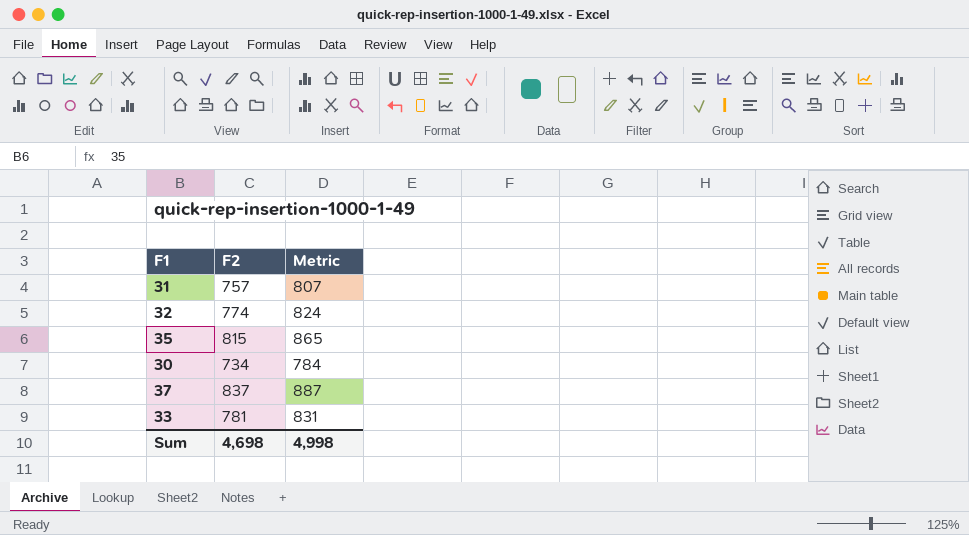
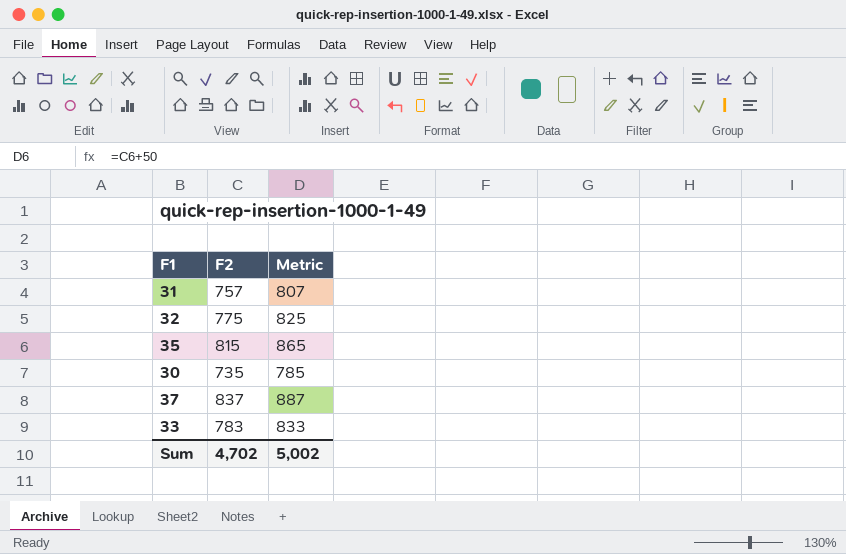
32 | F2: 774 -> 775
32 | Metric: 824 -> 825
30 | F2: 734 -> 735
30 | Metric: 784 -> 785
33 | F2: 781 -> 783
33 | Metric: 831 -> 833
Sum | F2: 4,698 -> 4,702
Sum | Metric: 4,998 -> 5,002

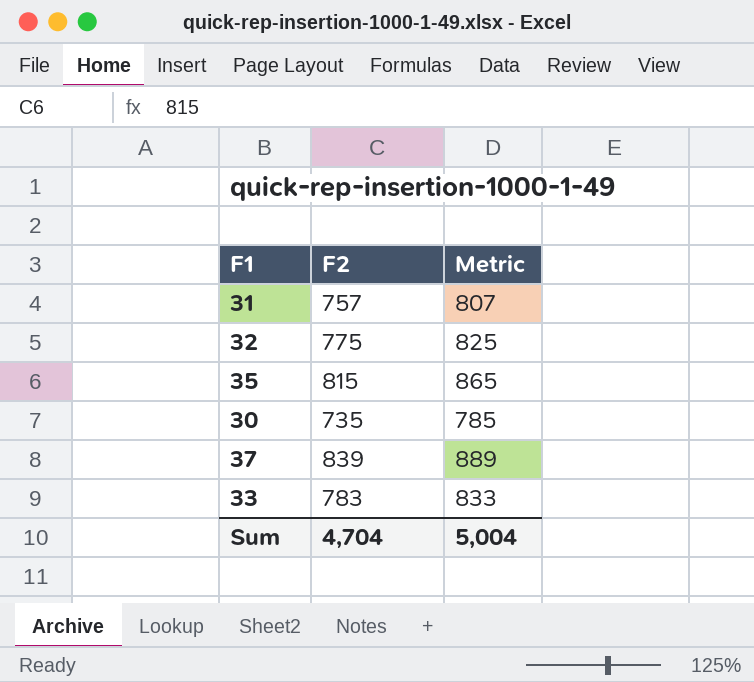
37 | F2: 837 -> 839
37 | Metric: 887 -> 889
Sum | F2: 4,702 -> 4,704
Sum | Metric: 5,002 -> 5,004

